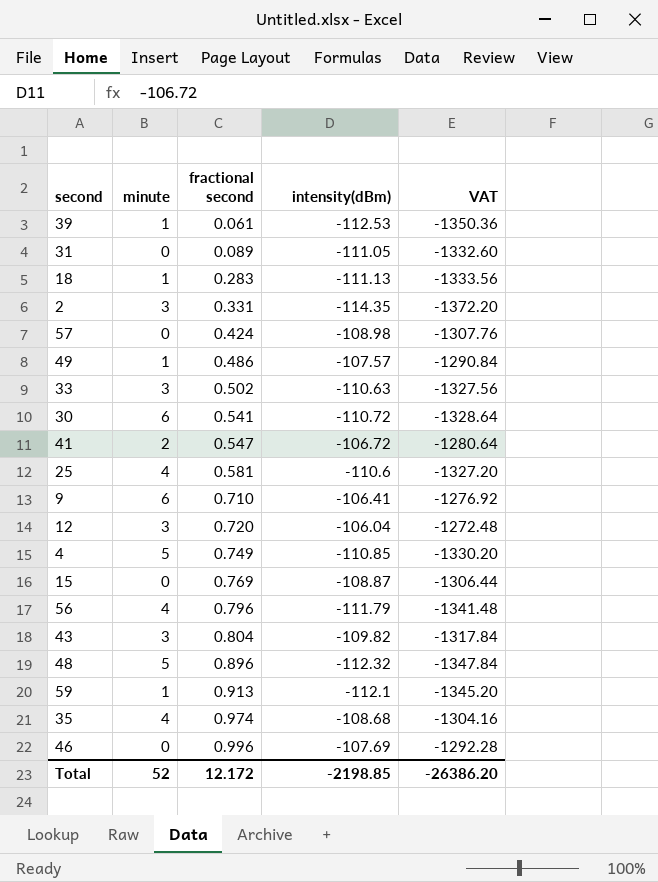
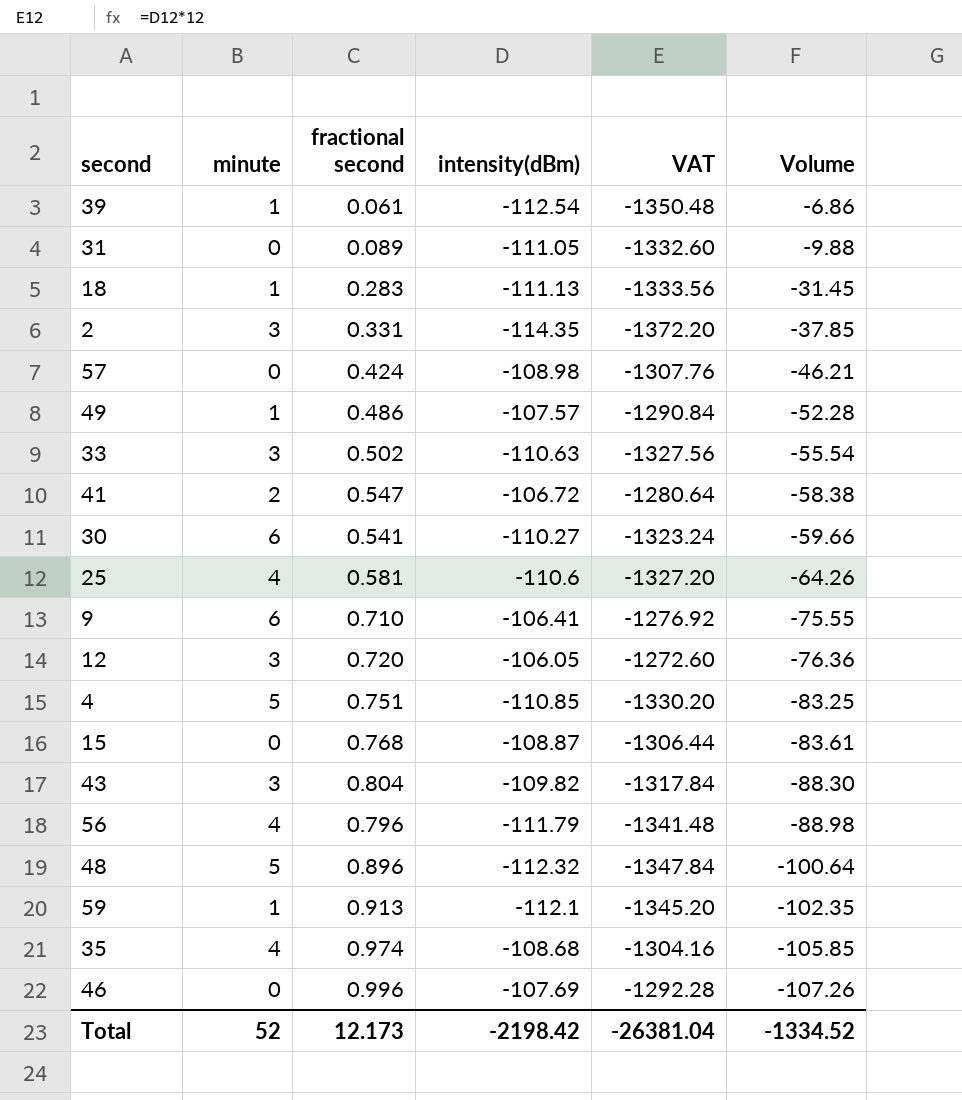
row order: fractional second ascending -> Volume descending
column Volume | formula: none -> [fractional second] * [intensity(dBm)]
39 | intensity(dBm): -112.53 -> -112.54
39 | VAT: -1350.36 -> -1350.48
30 | intensity(dBm): -110.72 -> -110.27
30 | VAT: -1328.64 -> -1323.24
12 | intensity(dBm): -106.04 -> -106.05
12 | VAT: -1272.48 -> -1272.60
4 | fractional second: 0.749 -> 0.751
15 | fractional second: 0.769 -> 0.768
Total | fractional second: 12.172 -> 12.173
Total | intensity(dBm): -2198.85 -> -2198.42
Total | VAT: -26386.20 -> -26381.04

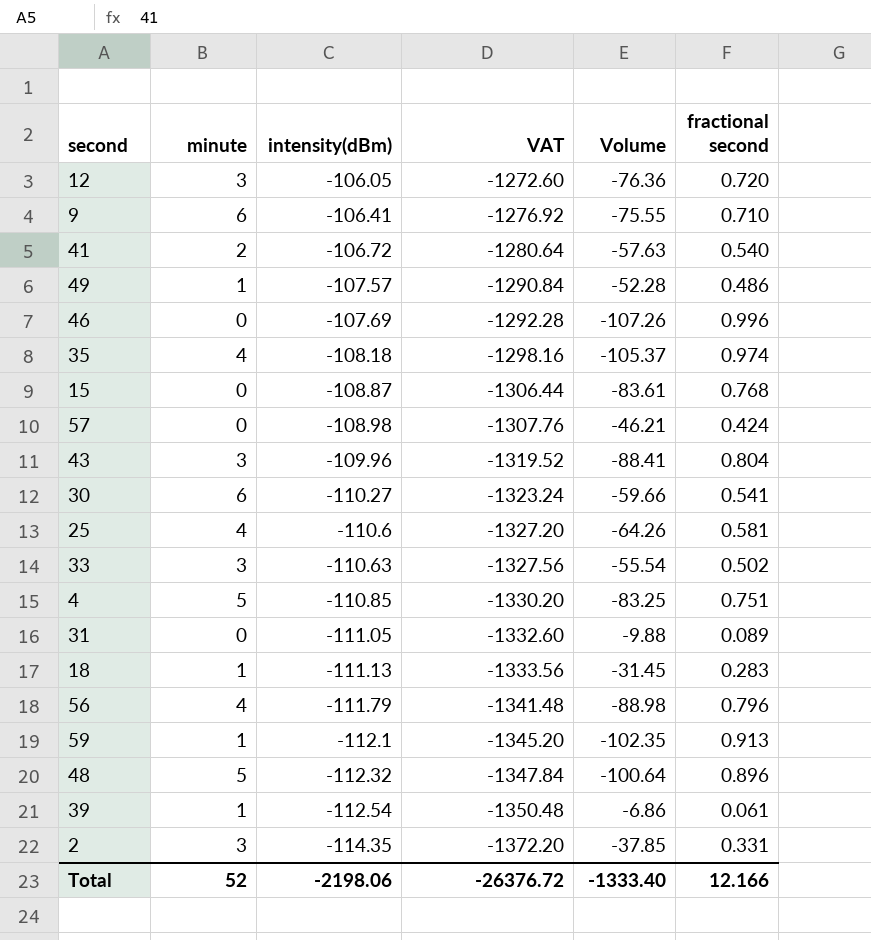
row order: Volume descending -> intensity(dBm) descending
column fractional second | position: 3 -> 6
41 | Volume: -58.38 -> -57.63
41 | fractional second: 0.547 -> 0.540
35 | intensity(dBm): -108.68 -> -108.18
35 | VAT: -1304.16 -> -1298.16
35 | Volume: -105.85 -> -105.37
43 | intensity(dBm): -109.82 -> -109.96
43 | VAT: -1317.84 -> -1319.52
43 | Volume: -88.30 -> -88.41
Total | intensity(dBm): -2198.42 -> -2198.06
Total | VAT: -26381.04 -> -26376.72
Total | Volume: -1334.52 -> -1333.40
Total | fractional second: 12.173 -> 12.166

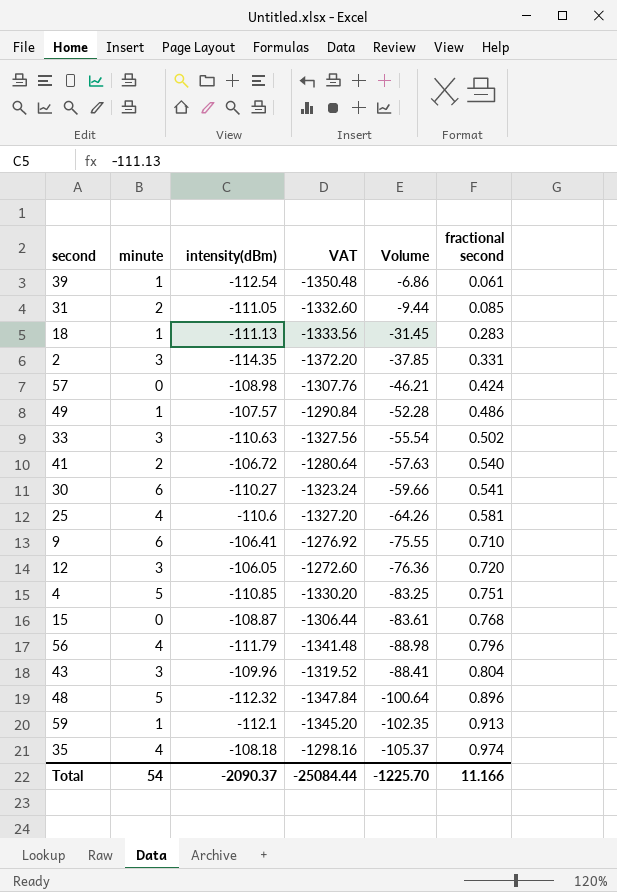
row order: intensity(dBm) descending -> fractional second ascending
row 46: 0 | -107.69 | -1292.28 | -107.26 | 0.996 -> none
31 | minute: 0 -> 2
31 | Volume: -9.88 -> -9.44
31 | fractional second: 0.089 -> 0.085
Total | minute: 52 -> 54
Total | intensity(dBm): -2198.06 -> -2090.37
Total | VAT: -26376.72 -> -25084.44
Total | Volume: -1333.40 -> -1225.70
Total | fractional second: 12.166 -> 11.166

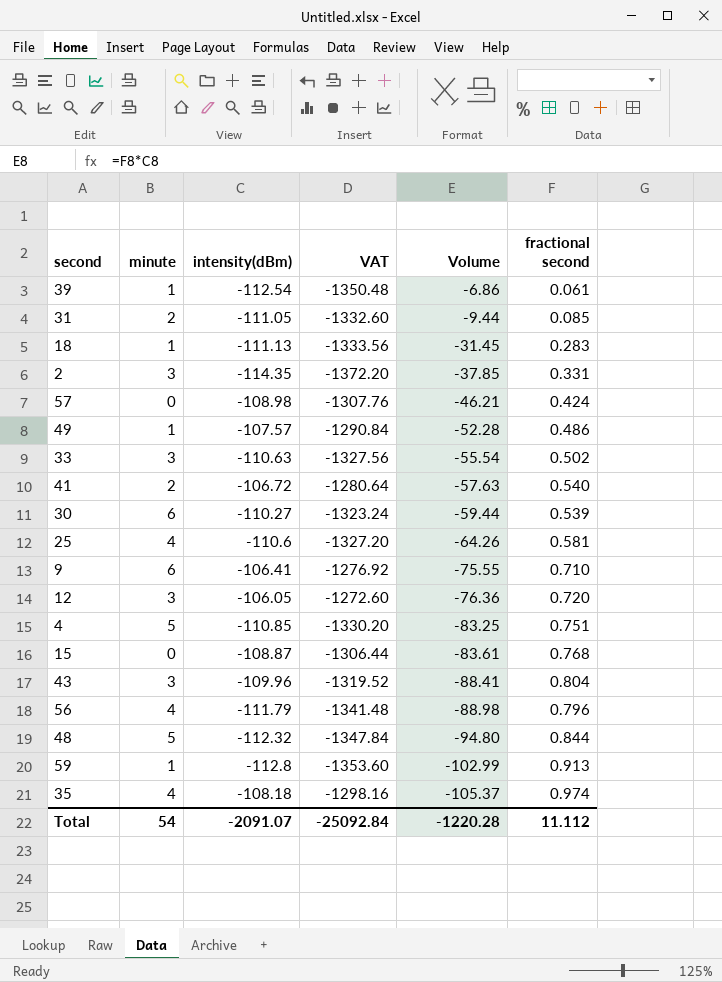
row order: fractional second ascending -> Volume descending
30 | Volume: -59.66 -> -59.44
30 | fractional second: 0.541 -> 0.539
48 | Volume: -100.64 -> -94.80
48 | fractional second: 0.896 -> 0.844
59 | intensity(dBm): -112.1 -> -112.8
59 | VAT: -1345.20 -> -1353.60
59 | Volume: -102.35 -> -102.99
Total | intensity(dBm): -2090.37 -> -2091.07
Total | VAT: -25084.44 -> -25092.84
Total | Volume: -1225.70 -> -1220.28
Total | fractional second: 11.166 -> 11.112

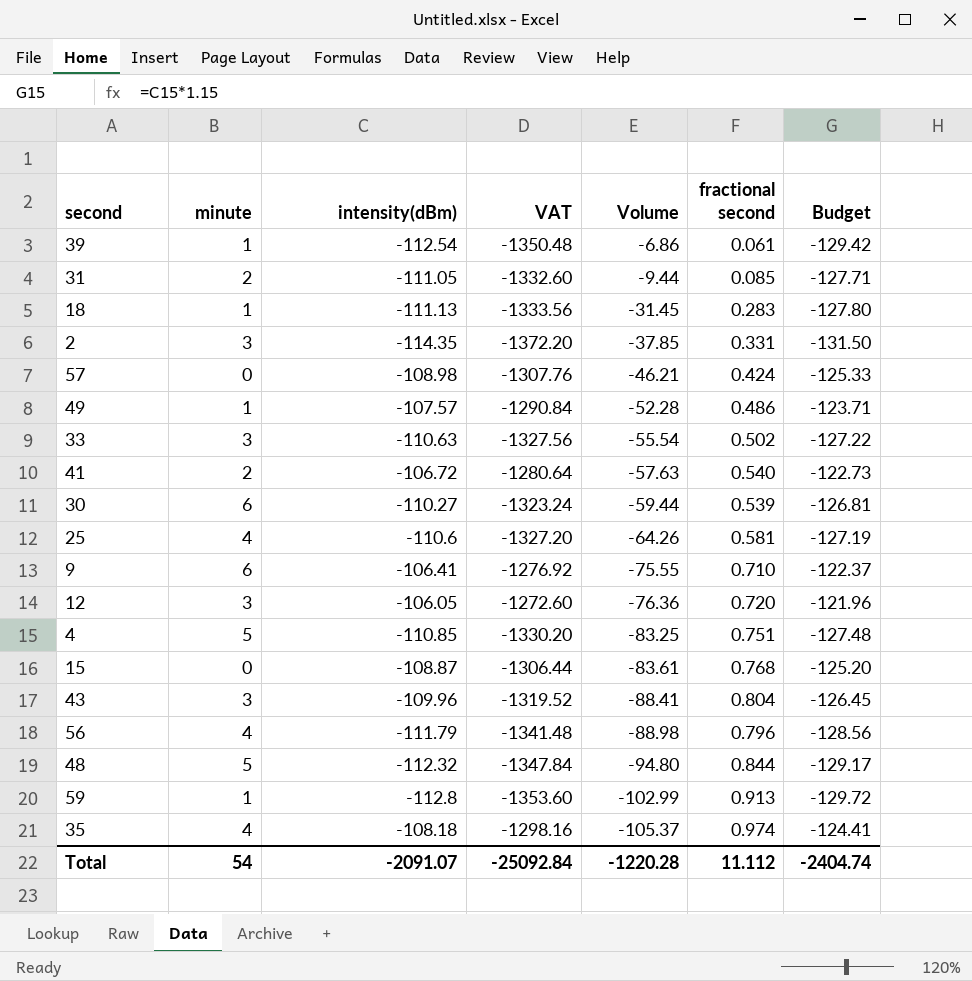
column Budget | formula: none -> [intensity(dBm)] * 1.15

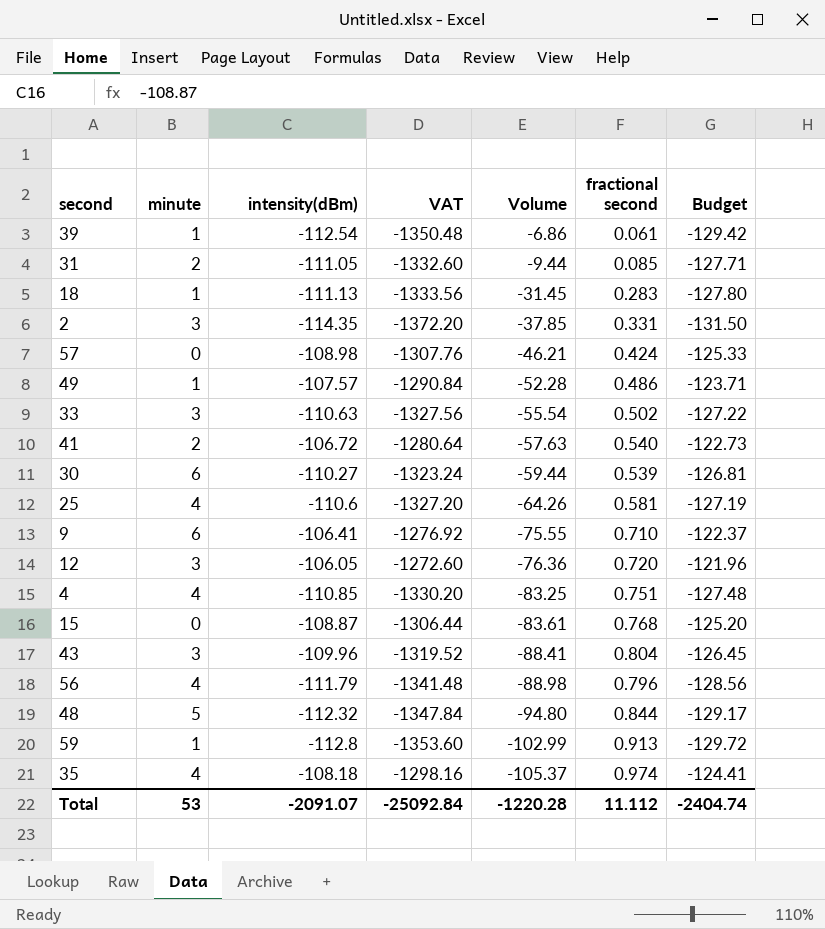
4 | minute: 5 -> 4
Total | minute: 54 -> 53

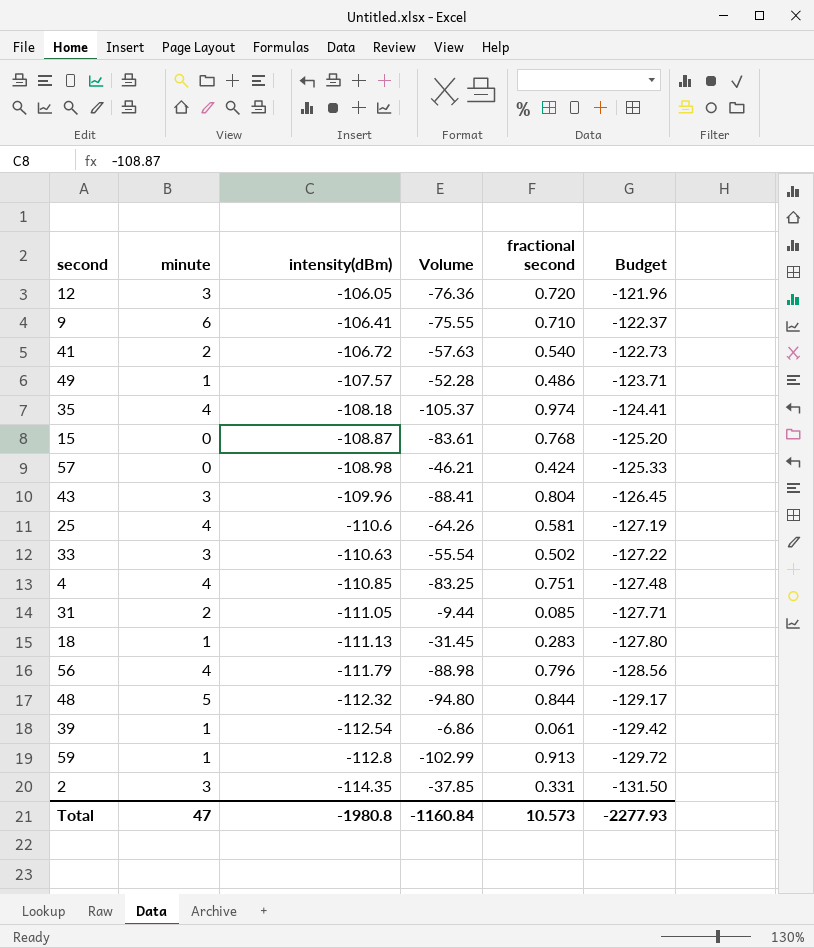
row order: Volume descending -> intensity(dBm) descending
column VAT | formula: [intensity(dBm)] * 12 -> none
row 30: 6 | -110.27 | -1323.24 | -59.44 | 0.539 | -126.81 -> none
Total | minute: 53 -> 47
Total | intensity(dBm): -2091.07 -> -1980.8
Total | Volume: -1220.28 -> -1160.84
Total | fractional second: 11.112 -> 10.573
Total | Budget: -2404.74 -> -2277.93

